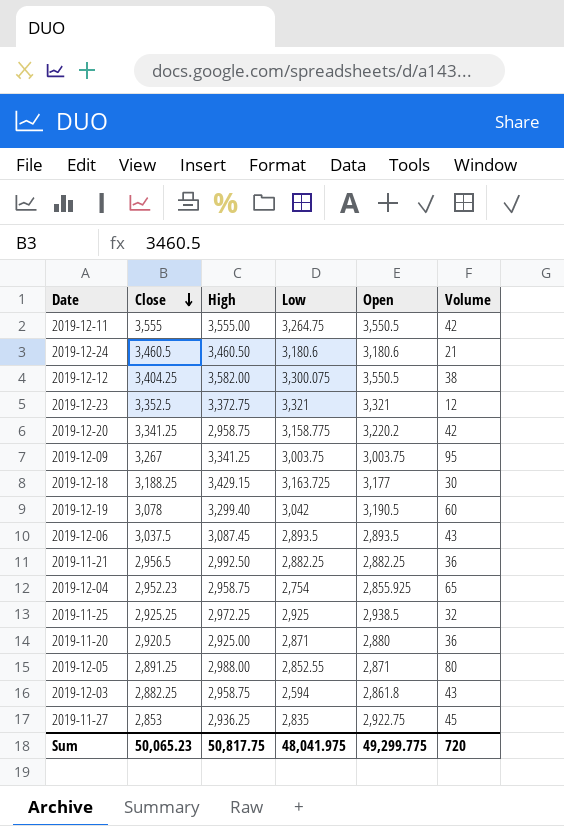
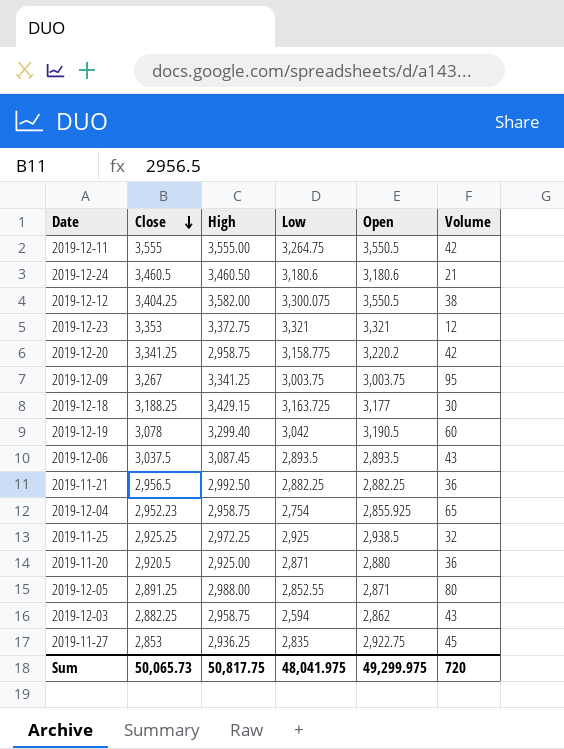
2019-12-23 | Close: 3,352.5 -> 3,353
2019-12-03 | Open: 2,861.8 -> 2,862
Sum | Close: 50,065.23 -> 50,065.73
Sum | Open: 49,299.775 -> 49,299.975

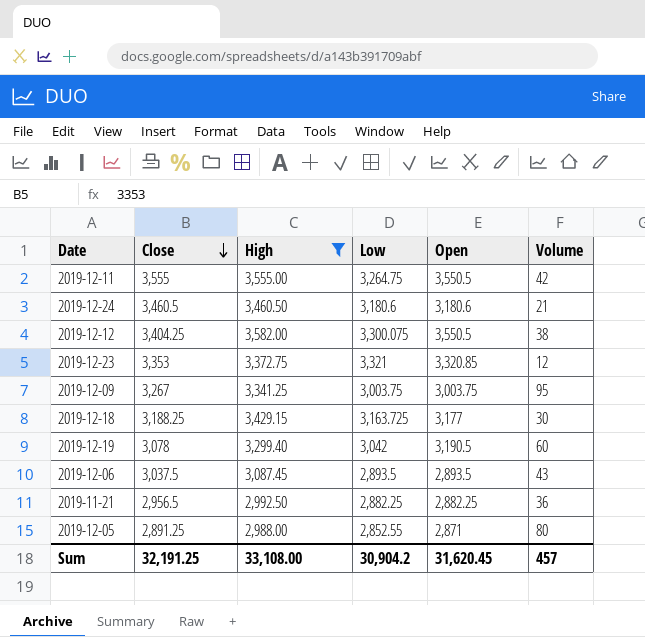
filter: none -> High >= 2,988.00
2019-12-23 | Open: 3,321 -> 3,320.85
Sum | Close: 50,065.73 -> 32,191.25
Sum | High: 50,817.75 -> 33,108.00
Sum | Low: 48,041.975 -> 30,904.2
Sum | Open: 49,299.975 -> 31,620.45
Sum | Volume: 720 -> 457

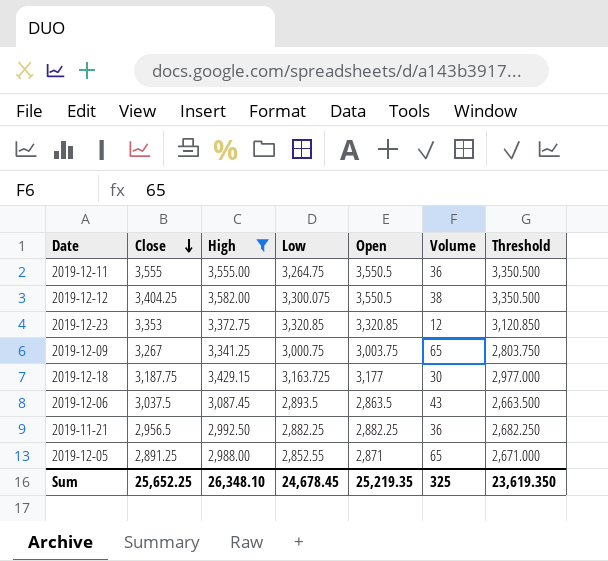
column Threshold | formula: none -> [Open] - 200
row 2019-12-24: 3,460.5 | 3,460.50 | 3,180.6 | 3,180.6 | 21 -> none
row 2019-12-19: 3,078 | 3,299.40 | 3,042 | 3,190.5 | 60 -> none
2019-12-11 | Volume: 42 -> 36
2019-12-23 | Low: 3,321 -> 3,320.85
2019-12-09 | Low: 3,003.75 -> 3,000.75
2019-12-09 | Volume: 95 -> 65
2019-12-18 | Close: 3,188.25 -> 3,187.75
2019-12-06 | Open: 2,893.5 -> 2,863.5
2019-12-05 | Volume: 80 -> 65
Sum | Close: 32,191.25 -> 25,652.25
Sum | High: 33,108.00 -> 26,348.10
Sum | Low: 30,904.2 -> 24,678.45
Sum | Open: 31,620.45 -> 25,219.35
Sum | Volume: 457 -> 325

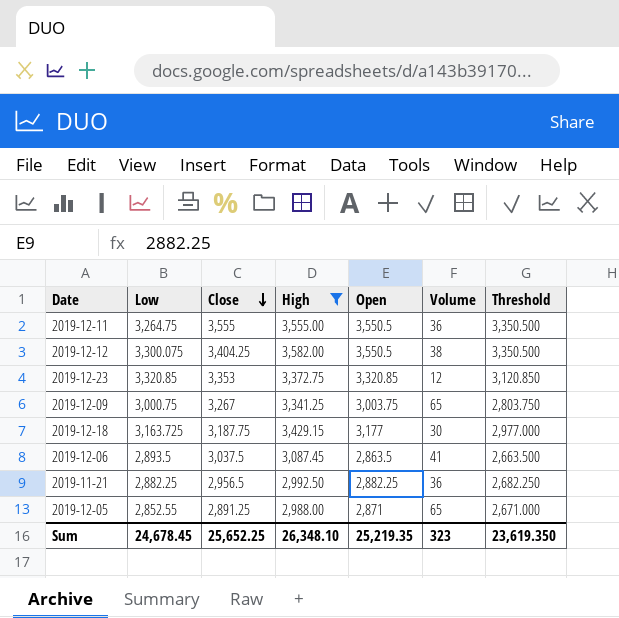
column Low | position: 4 -> 2
2019-12-06 | Volume: 43 -> 41
Sum | Volume: 325 -> 323

